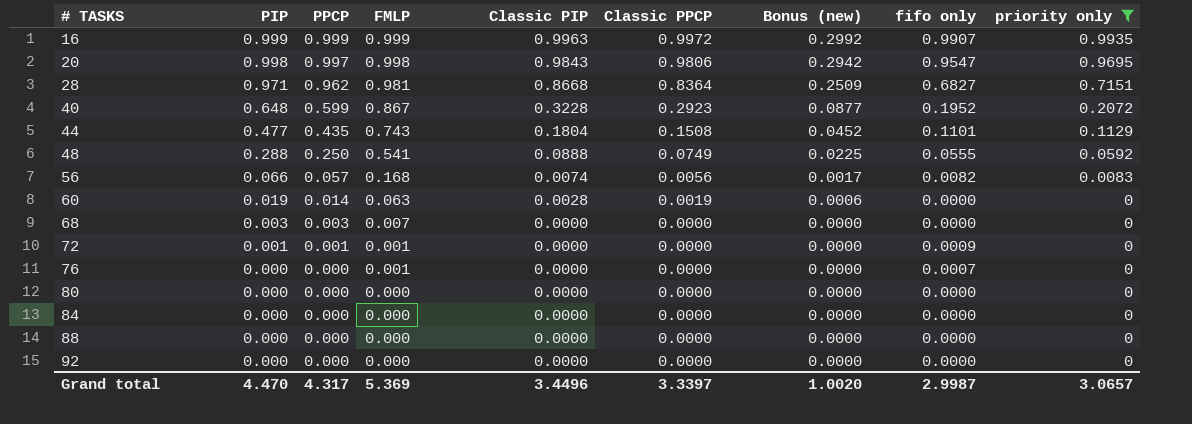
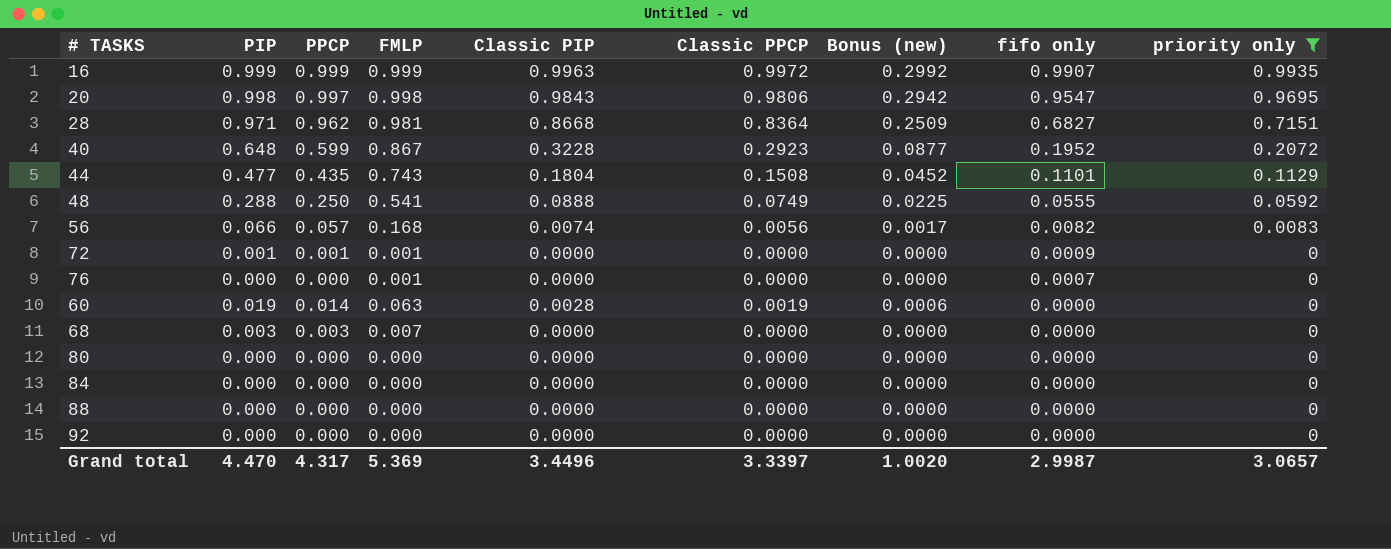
row order: # TASKS ascending -> fifo only descending

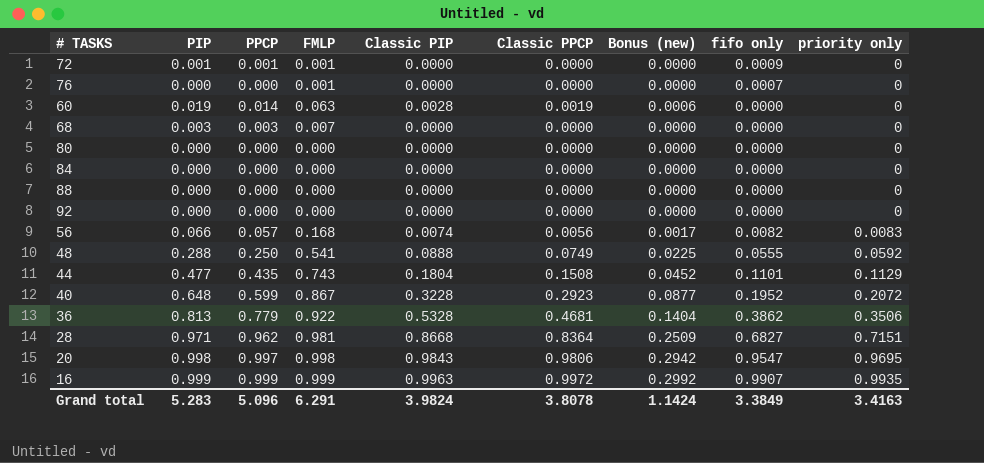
filter: priority only != 0.3506 -> none
row order: fifo only descending -> priority only ascending
Grand total | PIP: 4.470 -> 5.283
Grand total | PPCP: 4.317 -> 5.096
Grand total | FMLP: 5.369 -> 6.291
Grand total | Classic PIP: 3.4496 -> 3.9824
Grand total | Classic PPCP: 3.3397 -> 3.8078
Grand total | Bonus (new): 1.0020 -> 1.1424
Grand total | fifo only: 2.9987 -> 3.3849
Grand total | priority only: 3.0657 -> 3.4163

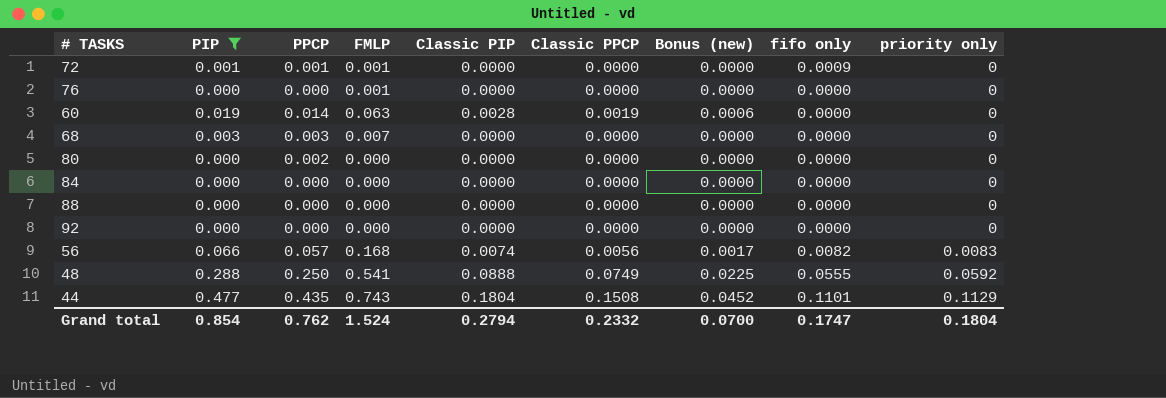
filter: none -> PIP <= 0.477
76 | fifo only: 0.0007 -> 0.0000
80 | PPCP: 0.000 -> 0.002
Grand total | PIP: 5.283 -> 0.854
Grand total | PPCP: 5.096 -> 0.762
Grand total | FMLP: 6.291 -> 1.524
Grand total | Classic PIP: 3.9824 -> 0.2794
Grand total | Classic PPCP: 3.8078 -> 0.2332
Grand total | Bonus (new): 1.1424 -> 0.0700
Grand total | fifo only: 3.3849 -> 0.1747
Grand total | priority only: 3.4163 -> 0.1804

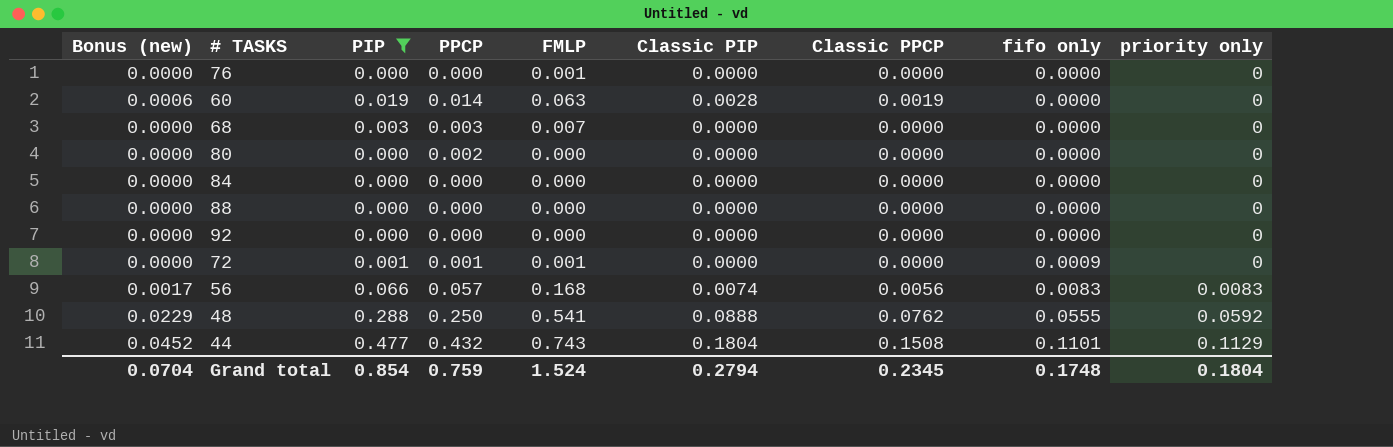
row order: priority only ascending -> fifo only ascending
column Bonus (new) | position: 7 -> 1
56 | fifo only: 0.0082 -> 0.0083
48 | Bonus (new): 0.0225 -> 0.0229
48 | Classic PPCP: 0.0749 -> 0.0762
44 | PPCP: 0.435 -> 0.432
Grand total | Bonus (new): 0.0700 -> 0.0704
Grand total | PPCP: 0.762 -> 0.759
Grand total | Classic PPCP: 0.2332 -> 0.2345
Grand total | fifo only: 0.1747 -> 0.1748

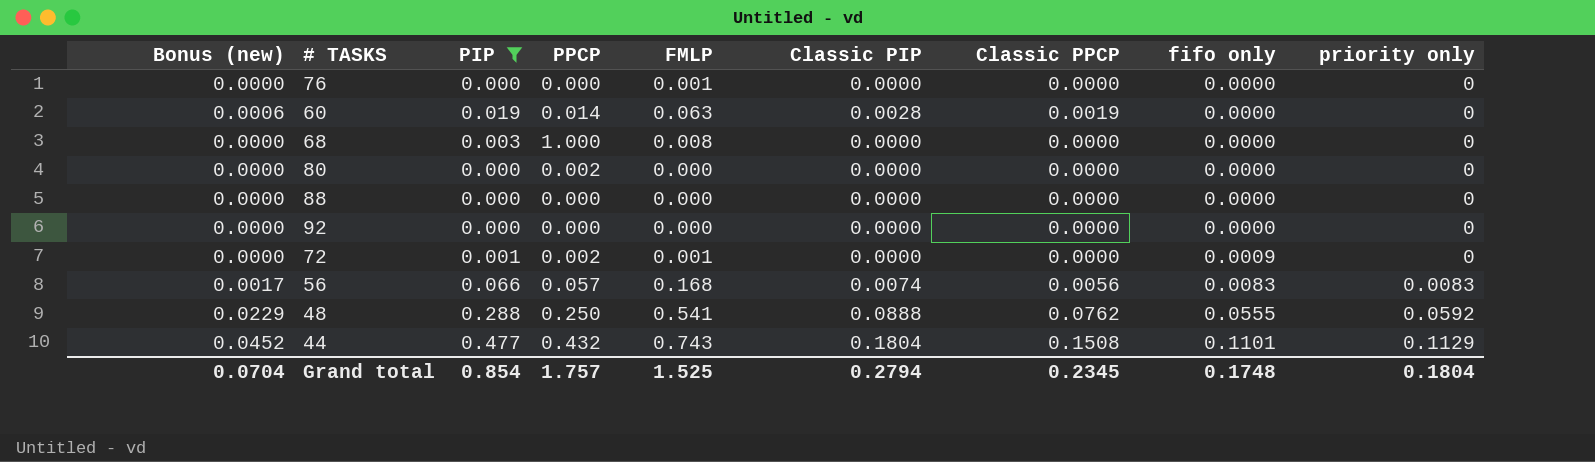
row 84: 0.0000 | 0.000 | 0.000 | 0.000 | 0.0000 | 0.0000 | 0.0000 | 0 -> none
68 | PPCP: 0.003 -> 1.000
68 | FMLP: 0.007 -> 0.008
72 | PPCP: 0.001 -> 0.002
Grand total | PPCP: 0.759 -> 1.757
Grand total | FMLP: 1.524 -> 1.525

